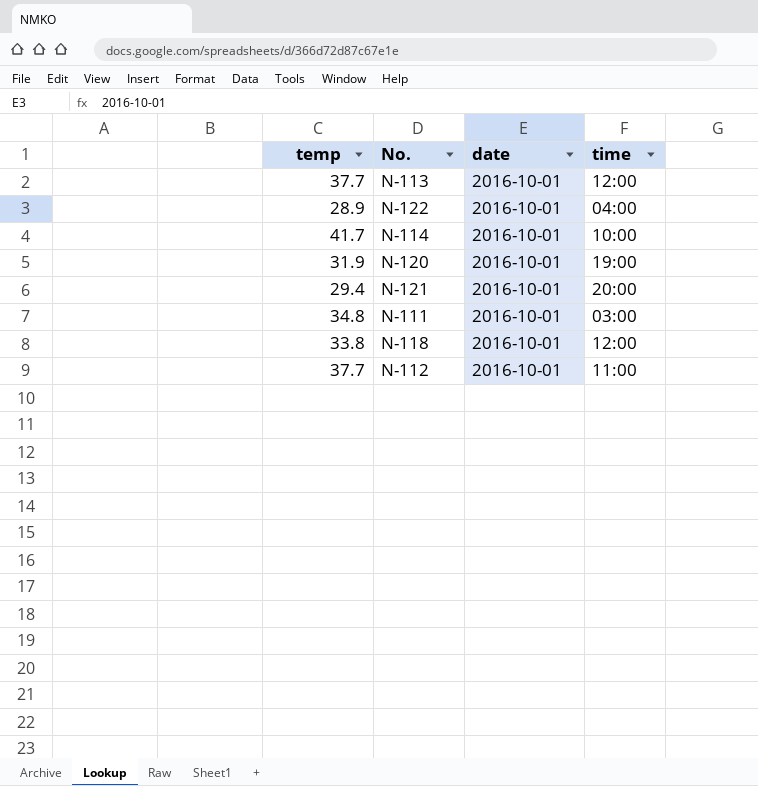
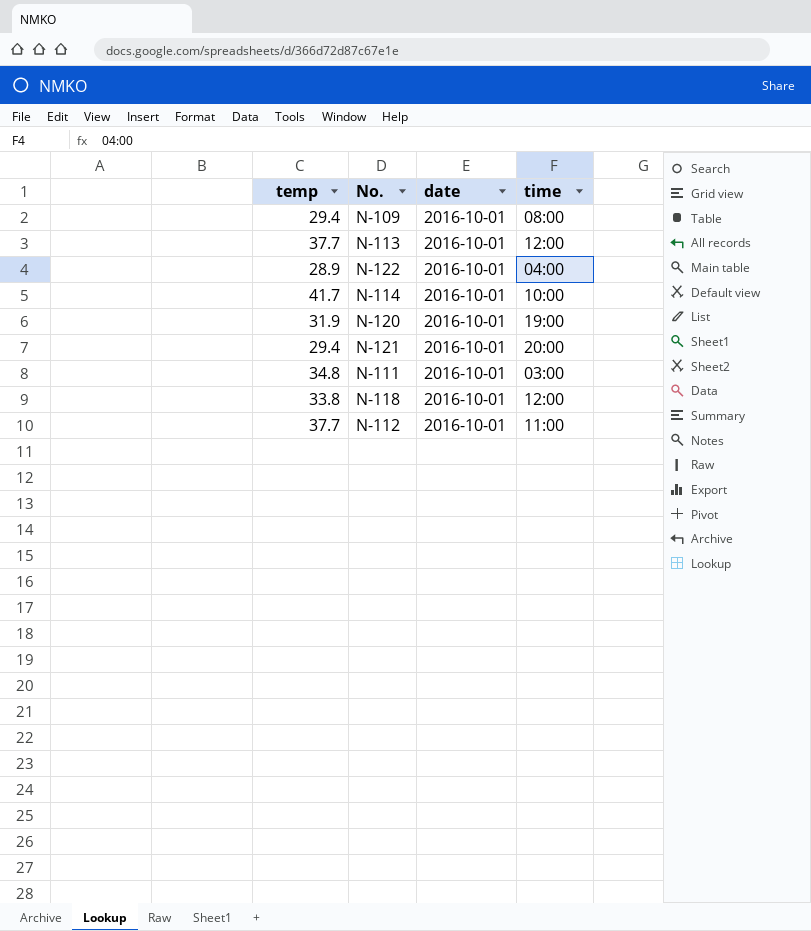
row N-109: none -> 29.4 | 2016-10-01 | 08:00

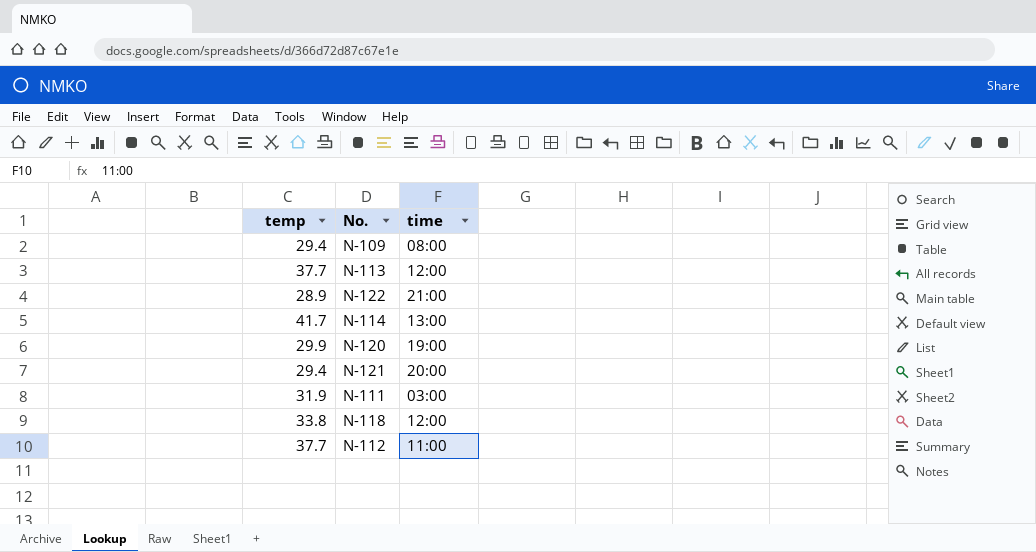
column date | position: 3 -> none
N-122 | time: 04:00 -> 21:00
N-114 | time: 10:00 -> 13:00
N-120 | temp: 31.9 -> 29.9
N-111 | temp: 34.8 -> 31.9

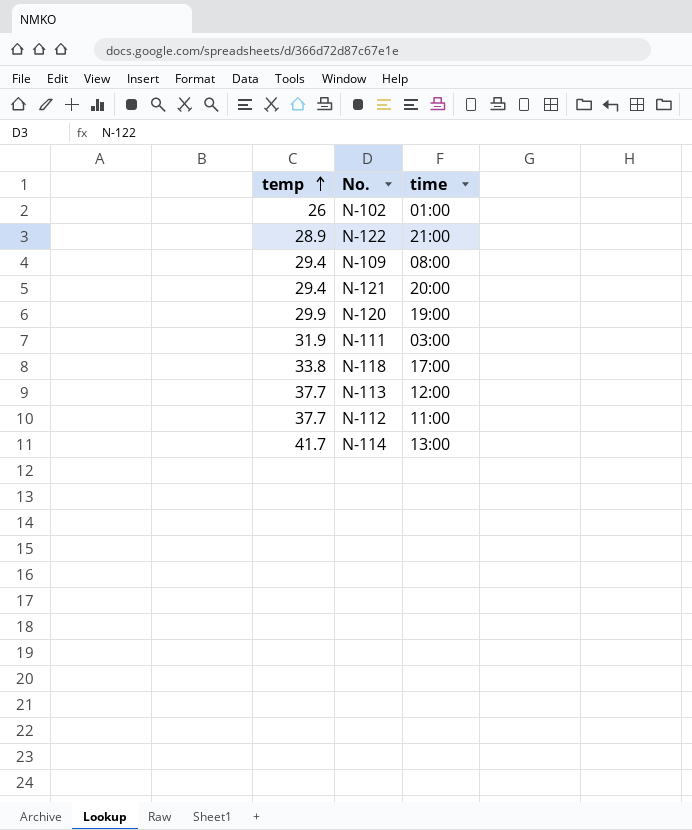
row order: none -> temp ascending
row N-102: none -> 26 | 01:00
N-118 | time: 12:00 -> 17:00

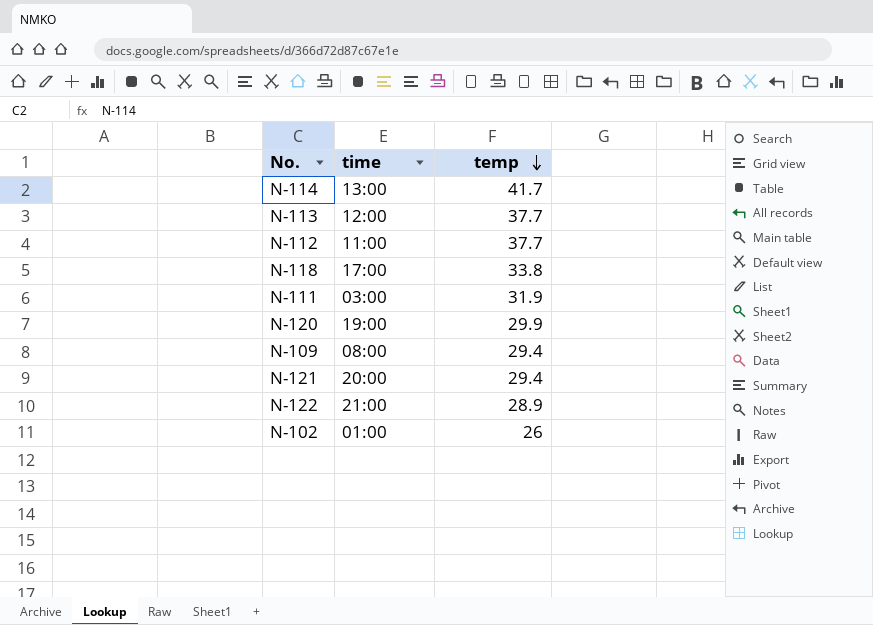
row order: temp ascending -> temp descending
column temp | position: 1 -> 3

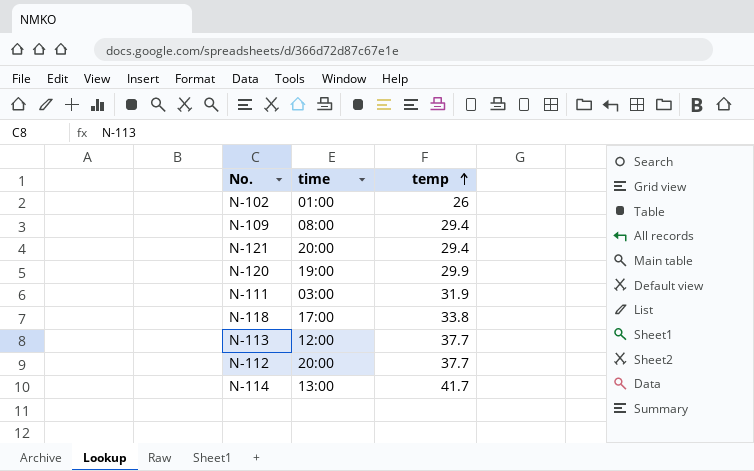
row order: temp descending -> temp ascending
row N-122: 21:00 | 28.9 -> none
N-112 | time: 11:00 -> 20:00

